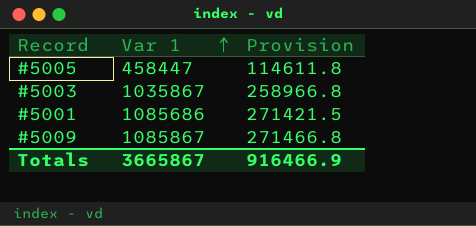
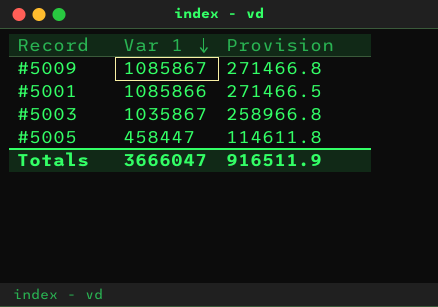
row order: Var 1 ascending -> Var 1 descending
#5001 | Var 1: 1085686 -> 1085866
#5001 | Provision: 271421.5 -> 271466.5
Totals | Var 1: 3665867 -> 3666047
Totals | Provision: 916466.9 -> 916511.9

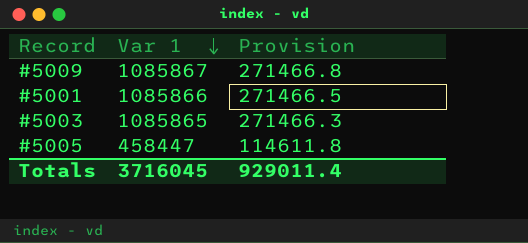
#5003 | Var 1: 1035867 -> 1085865
#5003 | Provision: 258966.8 -> 271466.3
Totals | Var 1: 3666047 -> 3716045
Totals | Provision: 916511.9 -> 929011.4

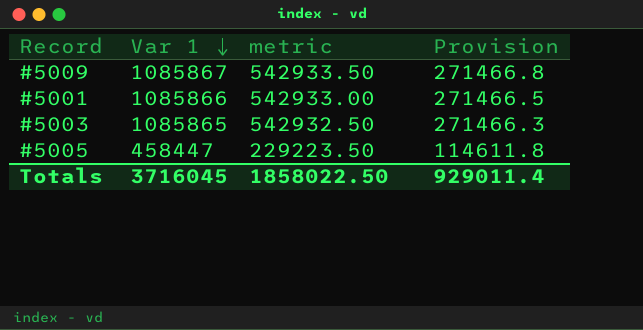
column metric | formula: none -> [Var 1] * 0.5

